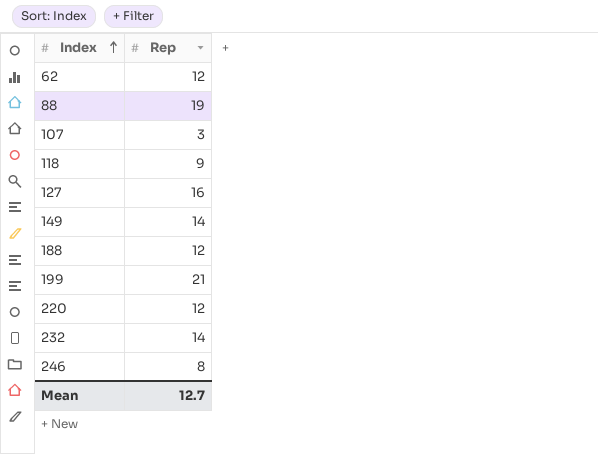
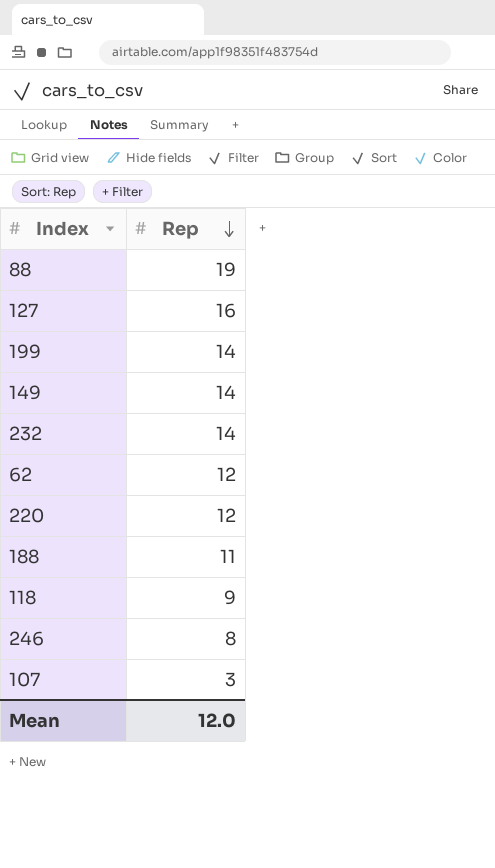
row order: Index ascending -> Rep descending
199 | Rep: 21 -> 14
188 | Rep: 12 -> 11
Mean | Rep: 12.7 -> 12.0

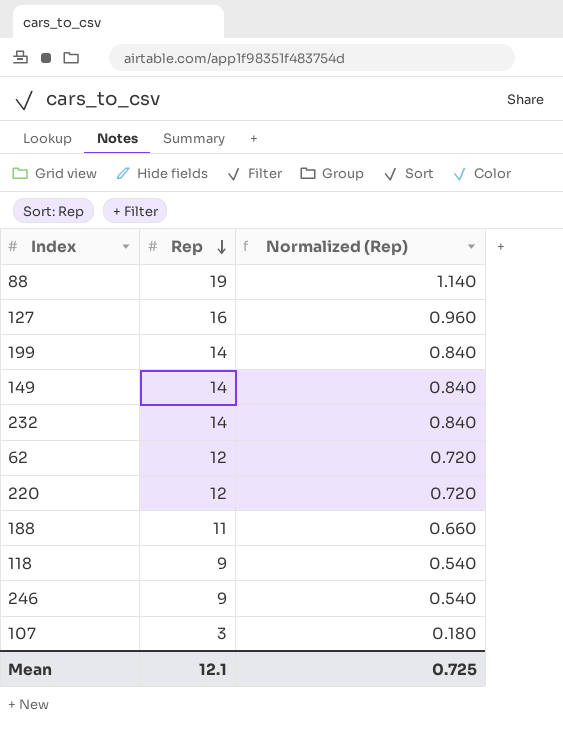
column Normalized (Rep) | formula: none -> [Rep] * 0.06
246 | Rep: 8 -> 9
Mean | Rep: 12.0 -> 12.1

